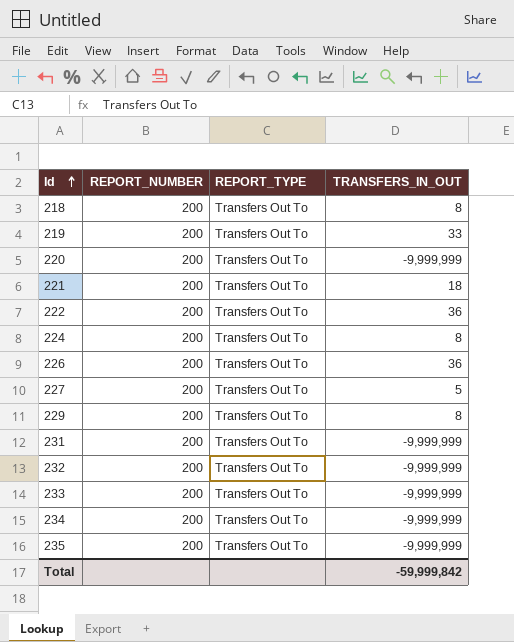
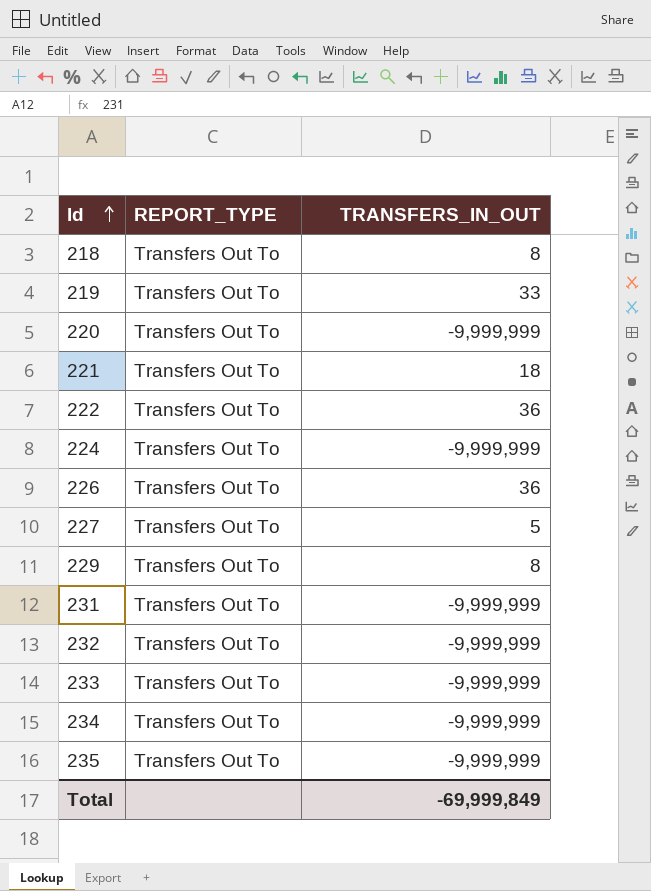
column REPORT_NUMBER | position: 2 -> none
224 | TRANSFERS_IN_OUT: 8 -> -9,999,999
Total | TRANSFERS_IN_OUT: -59,999,842 -> -69,999,849

